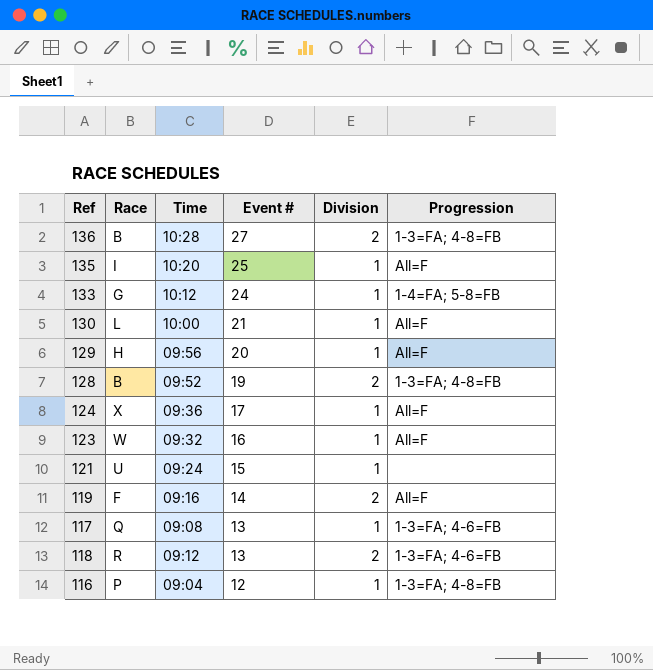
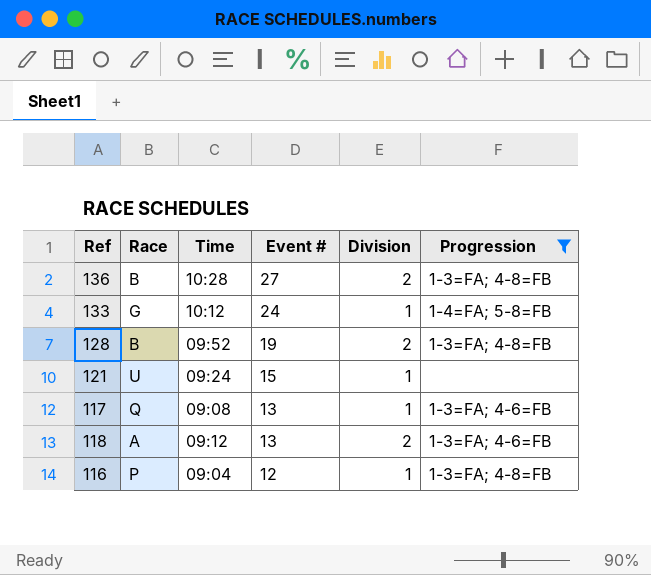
filter: none -> Progression != All=F
118 | Race: R -> A

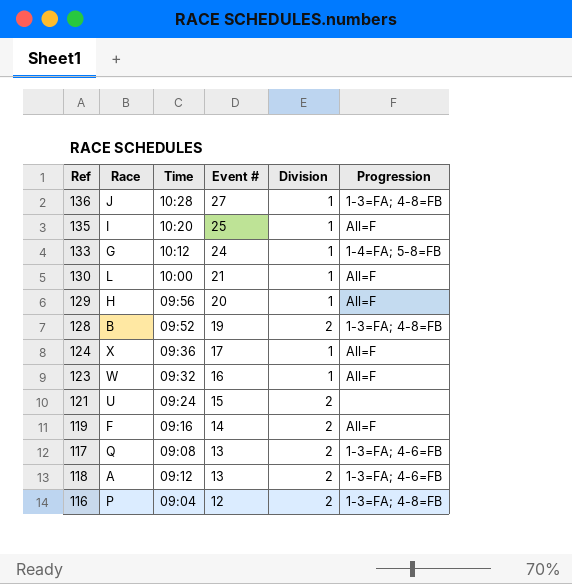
filter: Progression != All=F -> none
136 | Race: B -> J
136 | Division: 2 -> 1
121 | Division: 1 -> 2
117 | Division: 1 -> 2
116 | Division: 1 -> 2

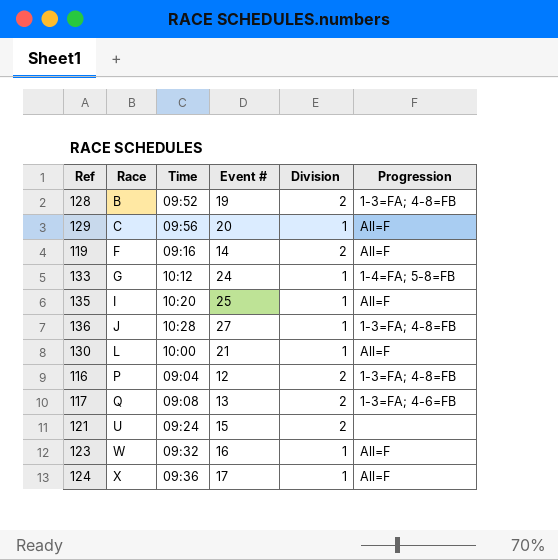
row order: Event # descending -> Race ascending
row 118: A | 09:12 | 13 | 2 | 1-3=FA; 4-6=FB -> none
129 | Race: H -> C

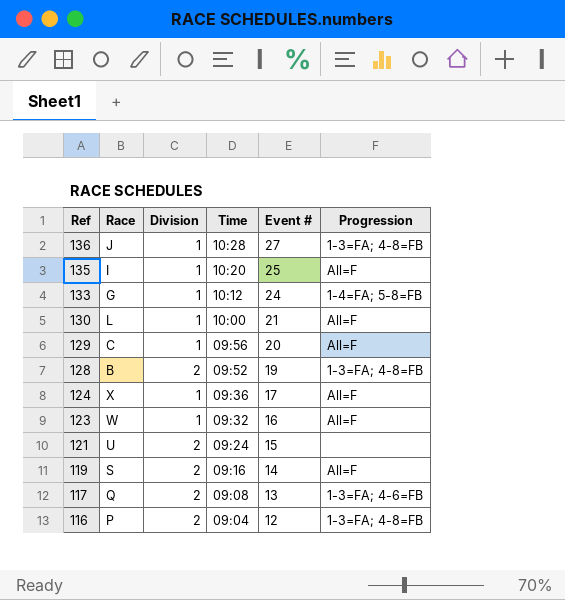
row order: Race ascending -> Ref descending
column Division | position: 5 -> 3
119 | Race: F -> S

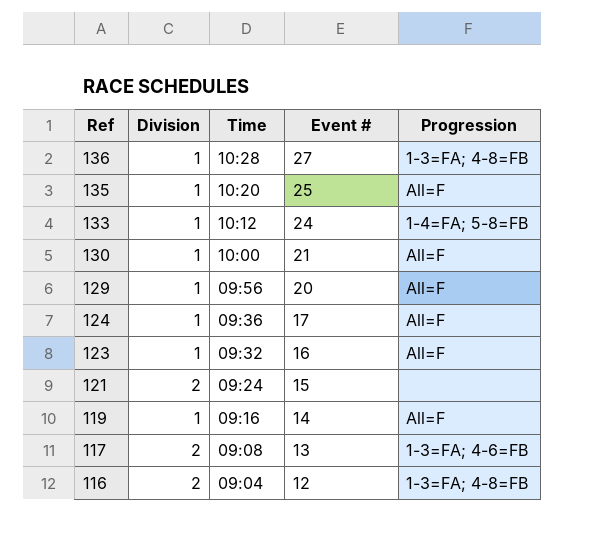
column Race | position: 2 -> none
row 128: B | 2 | 09:52 | 19 | 1-3=FA; 4-8=FB -> none
119 | Division: 2 -> 1

